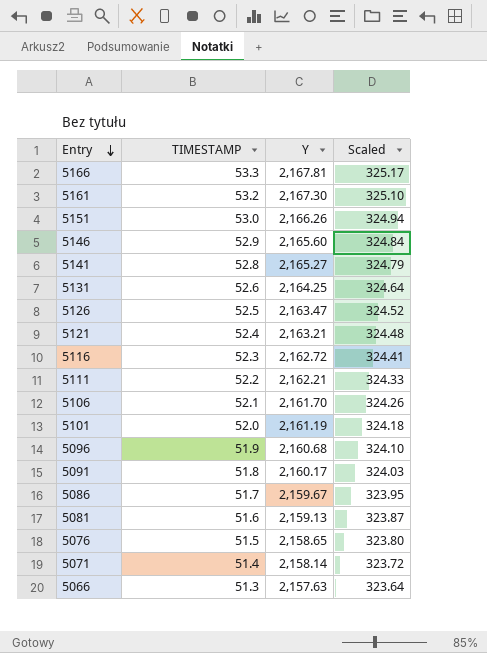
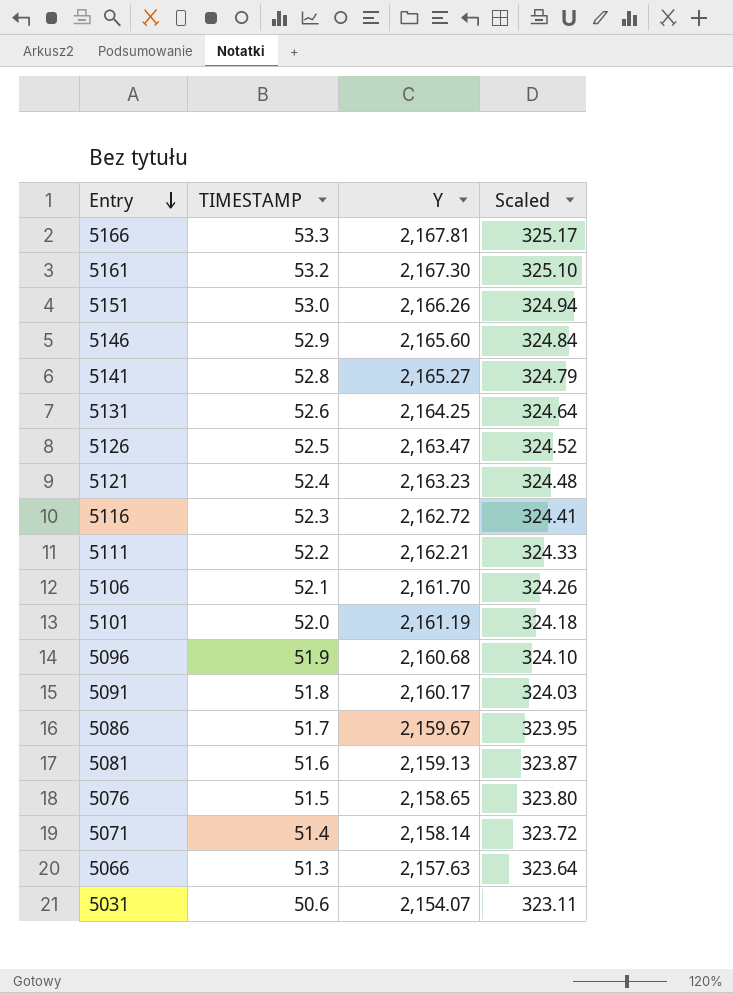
5121 | Y: 2,163.21 -> 2,163.23
row 5031: none -> 50.6 | 2,154.07 | 323.11

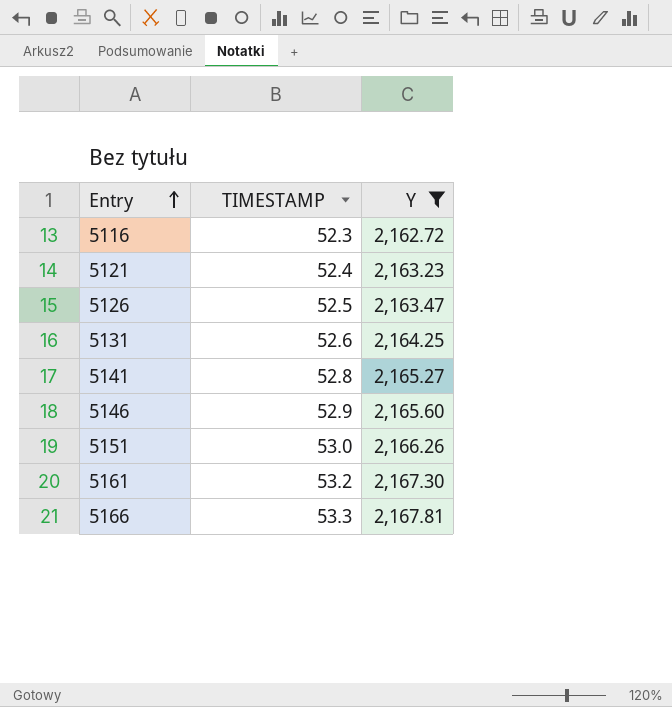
filter: none -> Y >= 2,162.72
row order: Entry descending -> Entry ascending
column Scaled | formula: [Y] * 0.15 -> none

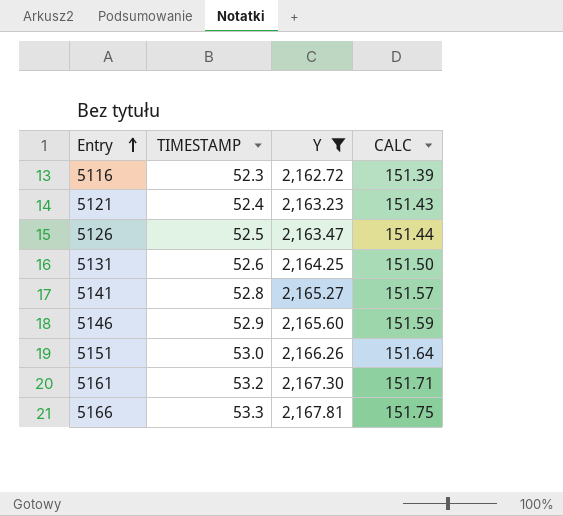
column CALC | formula: none -> [Y] * 0.07

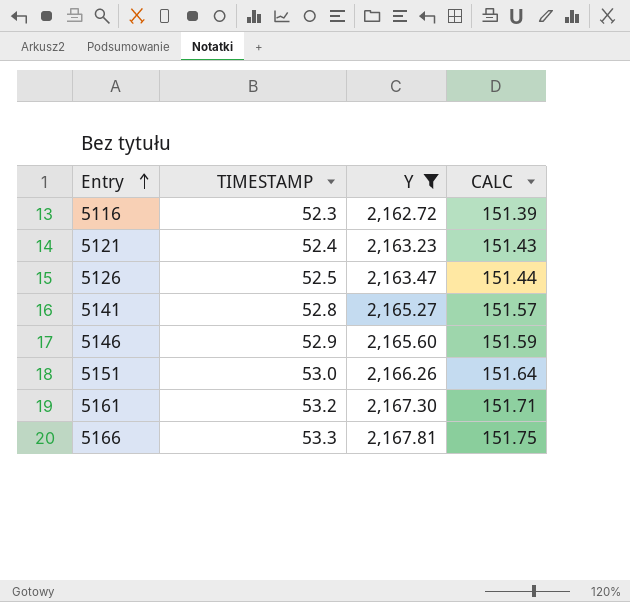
row 5131: 52.6 | 2,164.25 | 151.50 -> none

